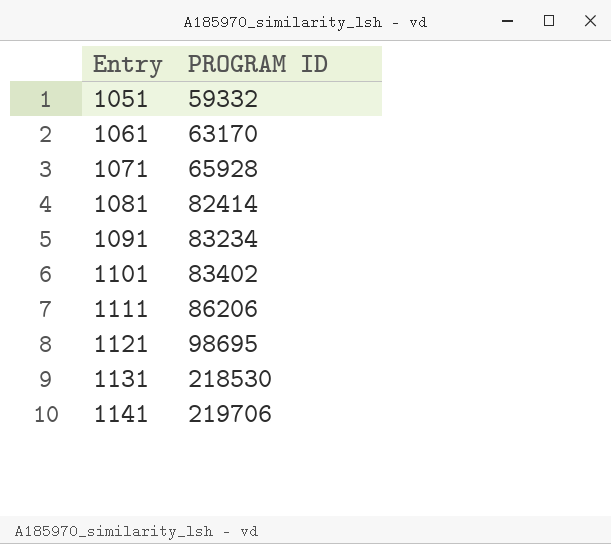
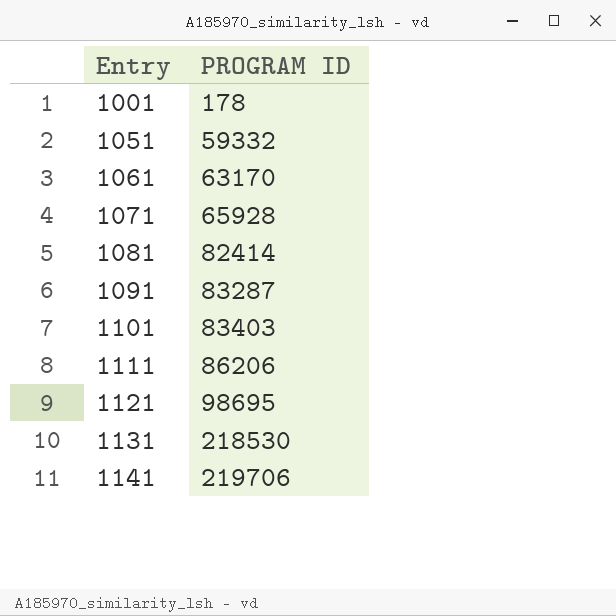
row 1001: none -> 178
1091 | PROGRAM ID: 83234 -> 83287
1101 | PROGRAM ID: 83402 -> 83403

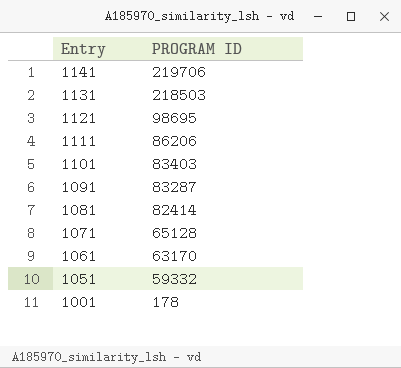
row order: Entry ascending -> Entry descending
1131 | PROGRAM ID: 218530 -> 218503
1071 | PROGRAM ID: 65928 -> 65128

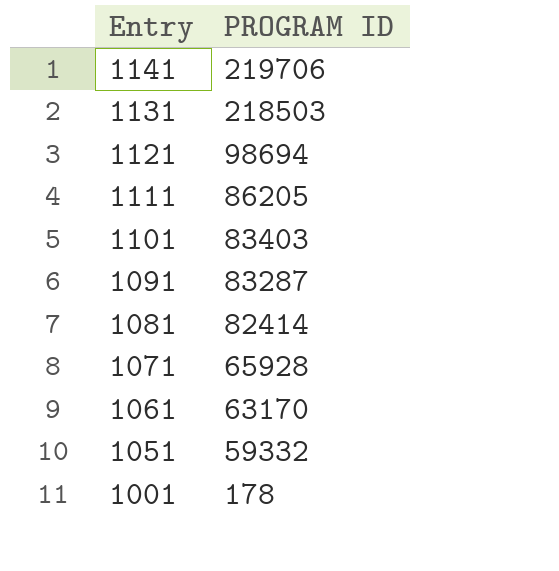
1121 | PROGRAM ID: 98695 -> 98694
1111 | PROGRAM ID: 86206 -> 86205
1071 | PROGRAM ID: 65128 -> 65928

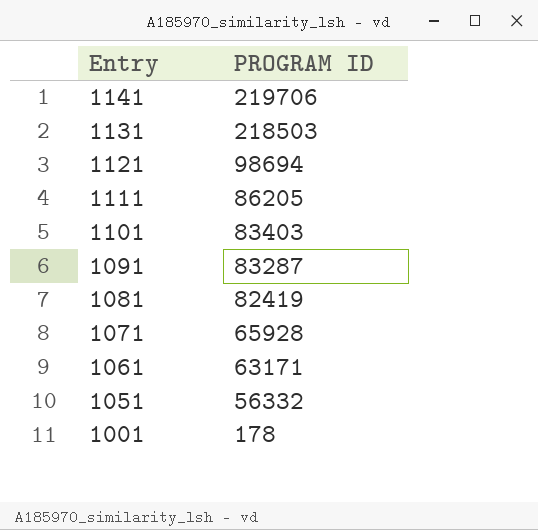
1081 | PROGRAM ID: 82414 -> 82419
1061 | PROGRAM ID: 63170 -> 63171
1051 | PROGRAM ID: 59332 -> 56332

